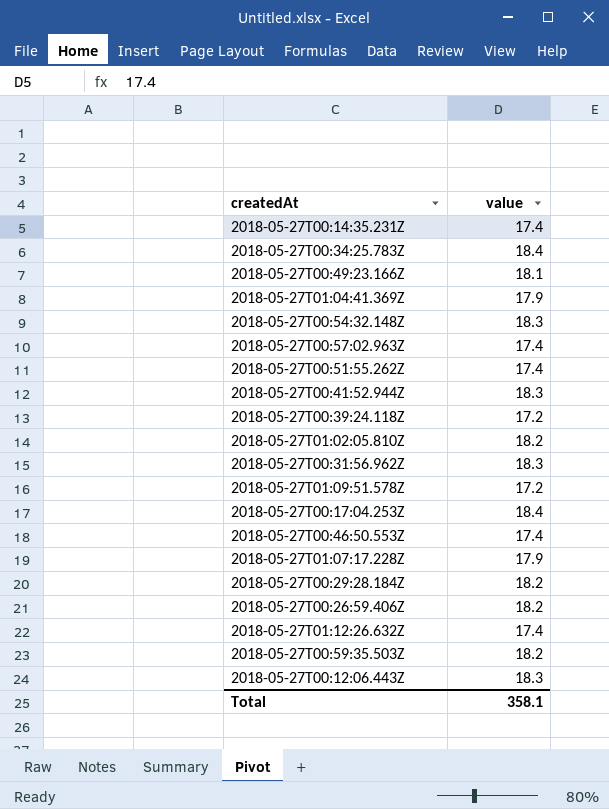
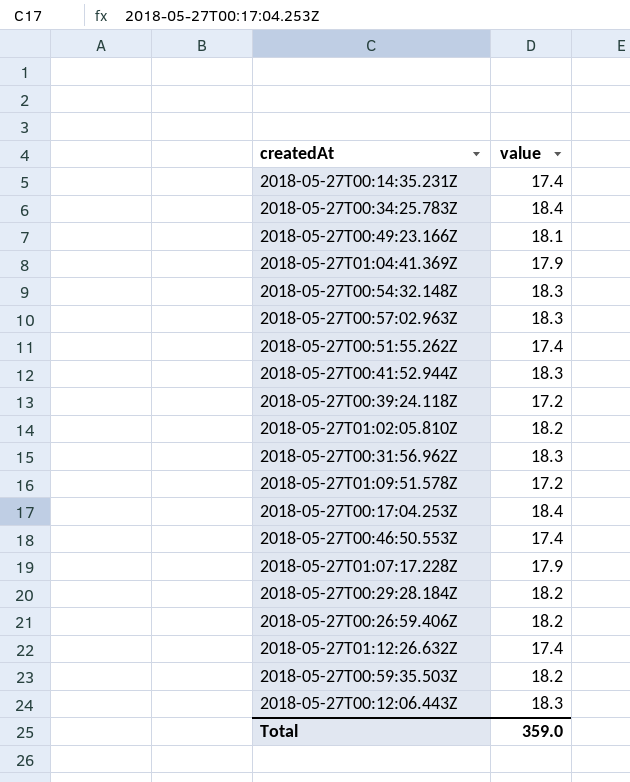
2018-05-27T00:57:02.963Z | value: 17.4 -> 18.3
Total | value: 358.1 -> 359.0

